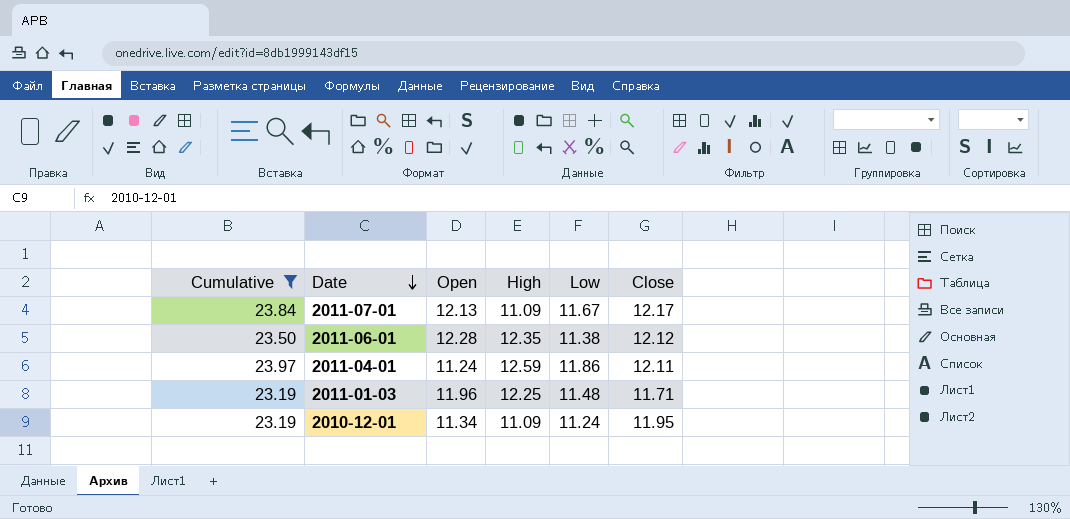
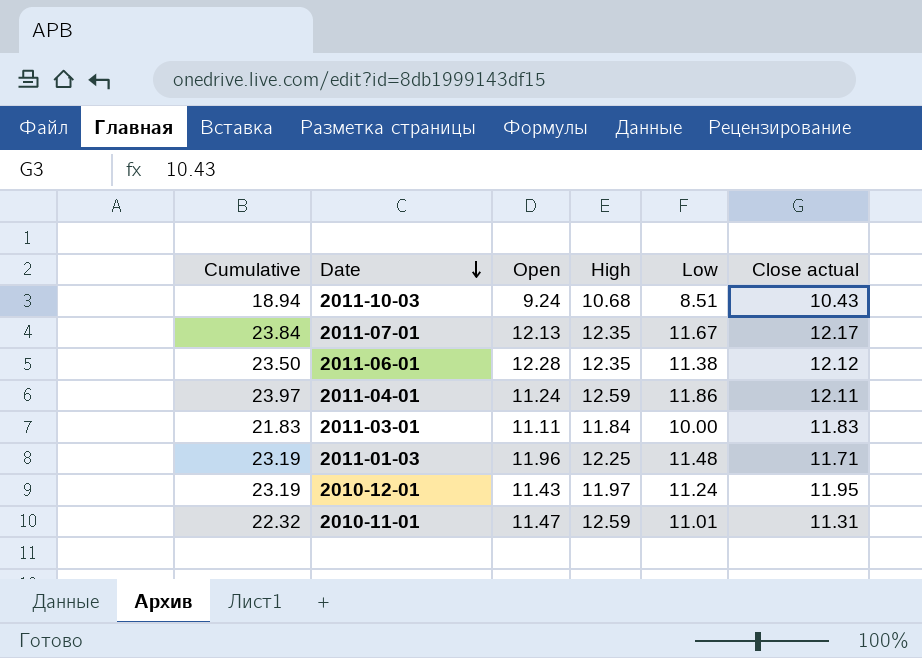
filter: Cumulative >= 23.19 -> none
column name: Close -> Close actual
2011-07-01 | High: 11.09 -> 12.35
2010-12-01 | Open: 11.34 -> 11.43
2010-12-01 | High: 11.09 -> 11.97

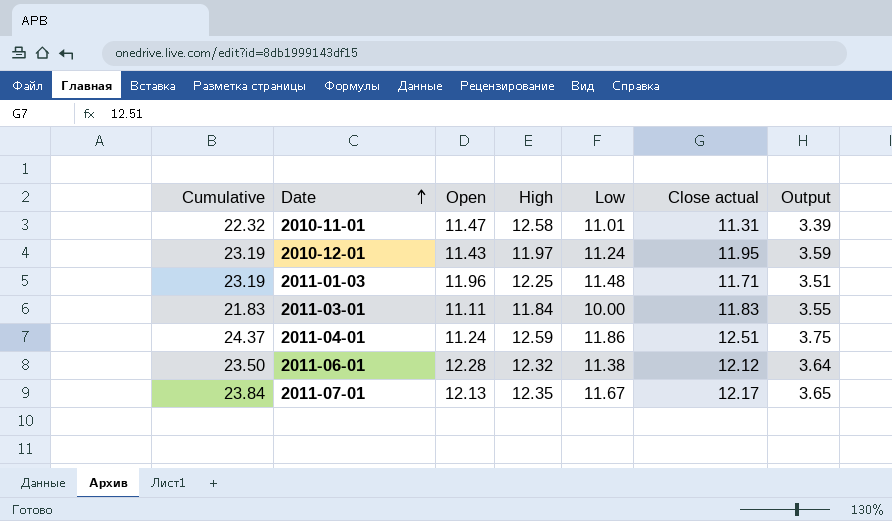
row order: Date descending -> Date ascending
column Output | formula: none -> [Close actual] * 0.3
row 2011-10-03: 18.94 | 9.24 | 10.68 | 8.51 | 10.43 -> none
2010-11-01 | High: 12.59 -> 12.58
2011-04-01 | Cumulative: 23.97 -> 24.37
2011-04-01 | Close actual: 12.11 -> 12.51
2011-06-01 | High: 12.35 -> 12.32

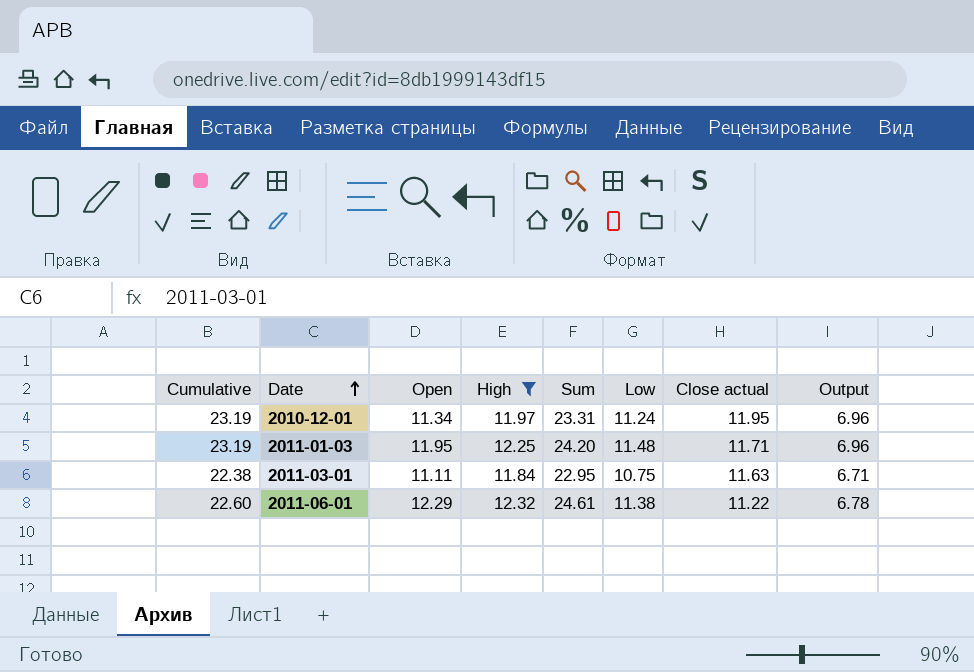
filter: none -> High <= 12.32
column Sum | formula: none -> [Open] + [High]
column Output | formula: [Close actual] * 0.3 -> [Cumulative] * 0.3
2010-12-01 | Open: 11.43 -> 11.34
2011-01-03 | Open: 11.96 -> 11.95
2011-03-01 | Cumulative: 21.83 -> 22.38
2011-03-01 | Low: 10.00 -> 10.75
2011-03-01 | Close actual: 11.83 -> 11.63
2011-06-01 | Cumulative: 23.50 -> 22.60
2011-06-01 | Open: 12.28 -> 12.29
2011-06-01 | Close actual: 12.12 -> 11.22

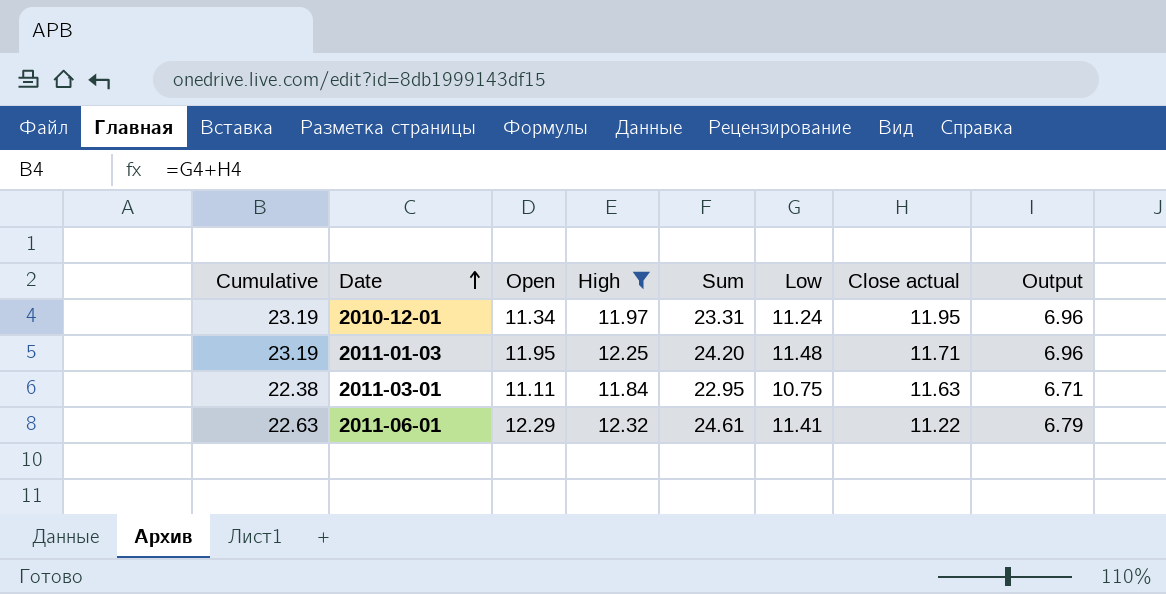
2011-06-01 | Cumulative: 22.60 -> 22.63
2011-06-01 | Low: 11.38 -> 11.41
2011-06-01 | Output: 6.78 -> 6.79

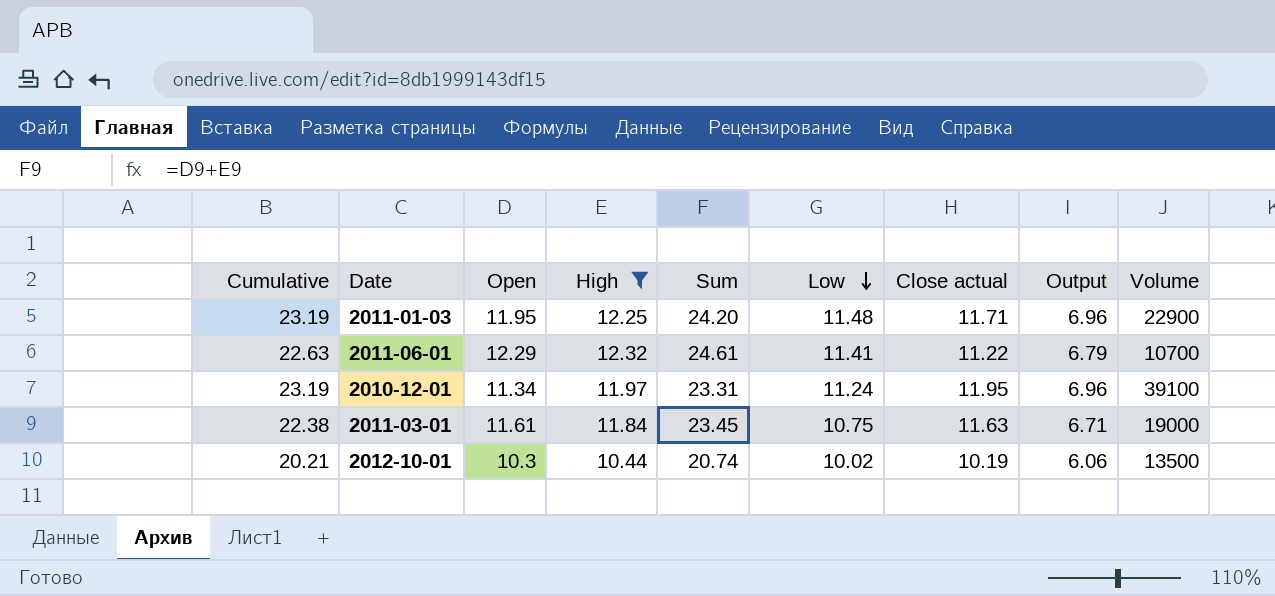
row order: Date ascending -> Low descending
column Volume | position: none -> 9
2011-03-01 | Open: 11.11 -> 11.61
2011-03-01 | Sum: 22.95 -> 23.45
row 2012-10-01: none -> 20.21 | 10.3 | 10.44 | 20.74 | 10.02 | 10.19 | 6.06 | 13500

